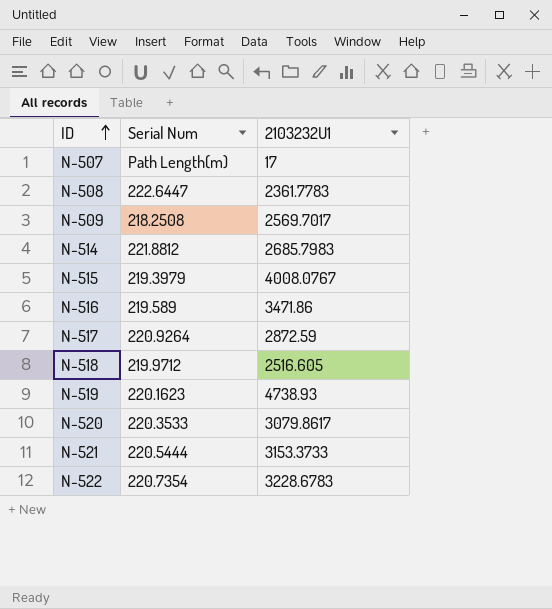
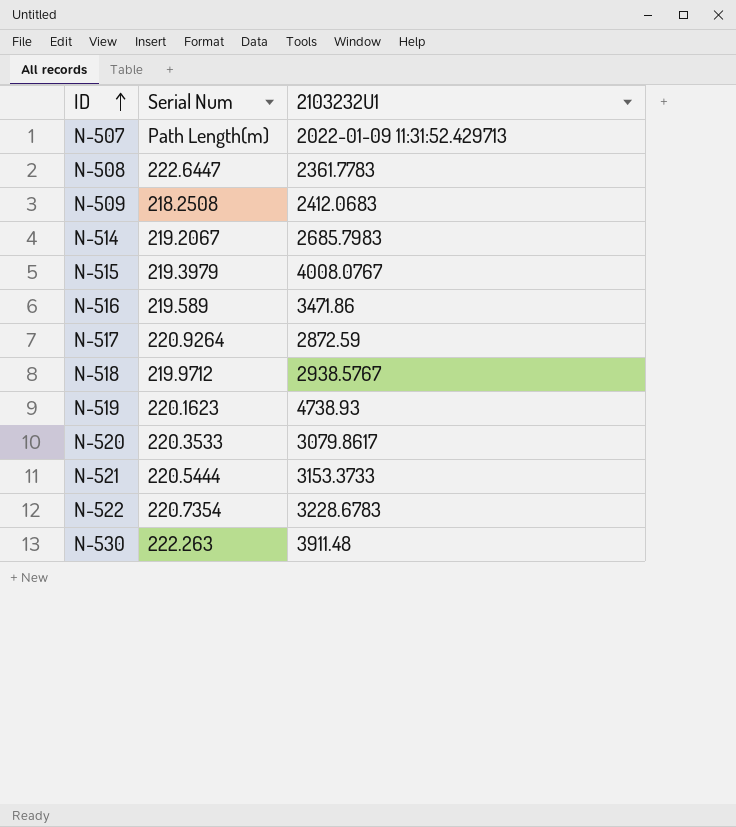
N-507 | 2103232U1: 17 -> 2022-01-09 11:31:52.429713
N-509 | 2103232U1: 2569.7017 -> 2412.0683
N-514 | Serial Num: 221.8812 -> 219.2067
N-518 | 2103232U1: 2516.605 -> 2938.5767
row N-530: none -> 222.263 | 3911.48

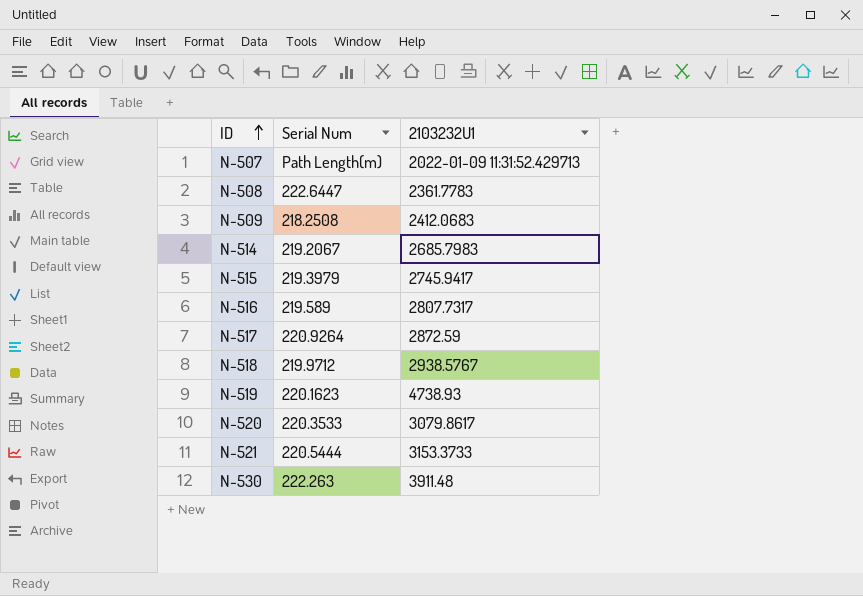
row N-522: 220.7354 | 3228.6783 -> none
N-515 | 2103232U1: 4008.0767 -> 2745.9417
N-516 | 2103232U1: 3471.86 -> 2807.7317

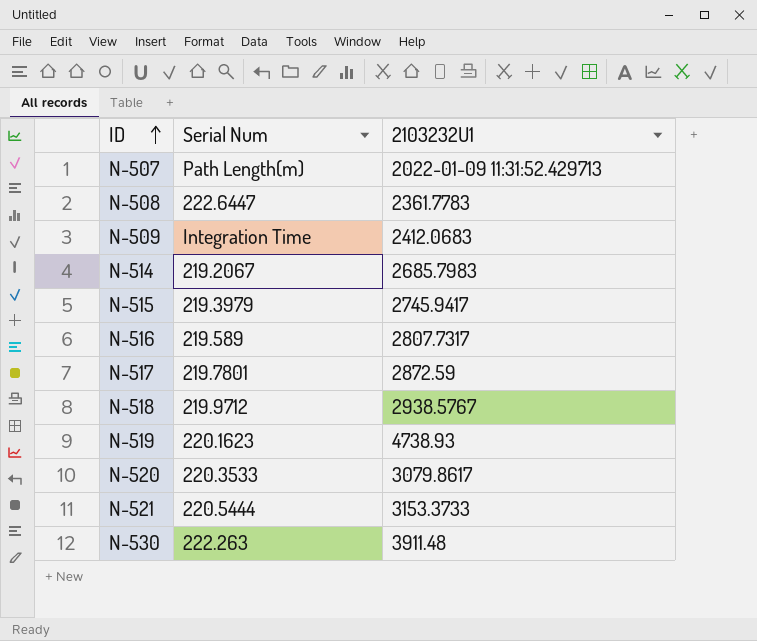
N-509 | Serial Num: 218.2508 -> Integration Time
N-517 | Serial Num: 220.9264 -> 219.7801

